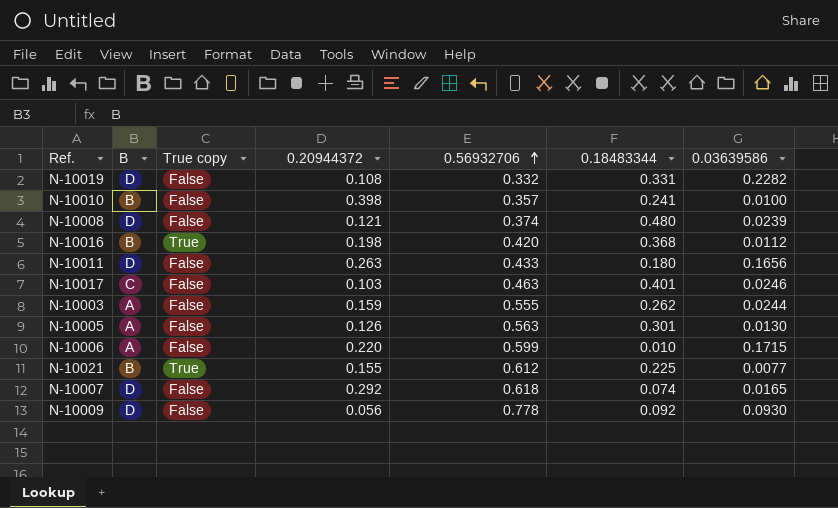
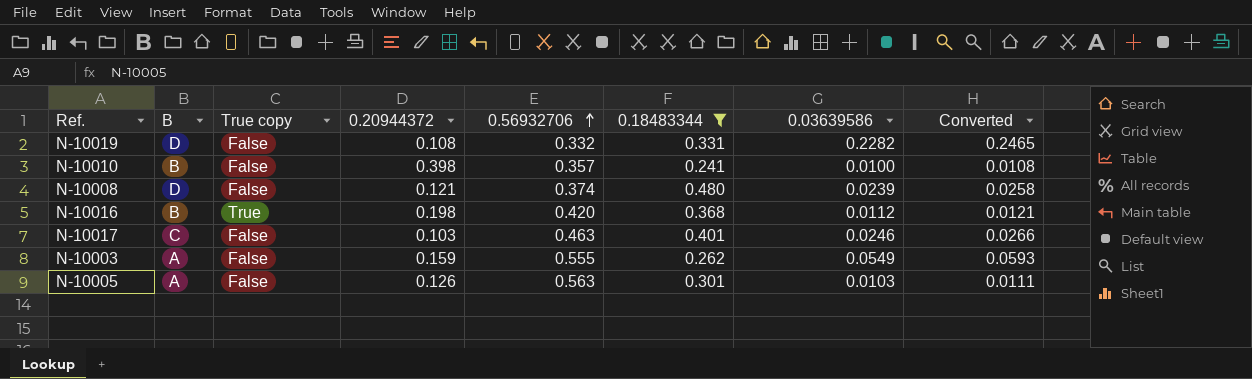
filter: none -> 0.18483344 >= 0.241
column Converted | formula: none -> [0.03639586] * 1.08
N-10003 | 0.03639586: 0.0244 -> 0.0549
N-10005 | 0.03639586: 0.0130 -> 0.0103

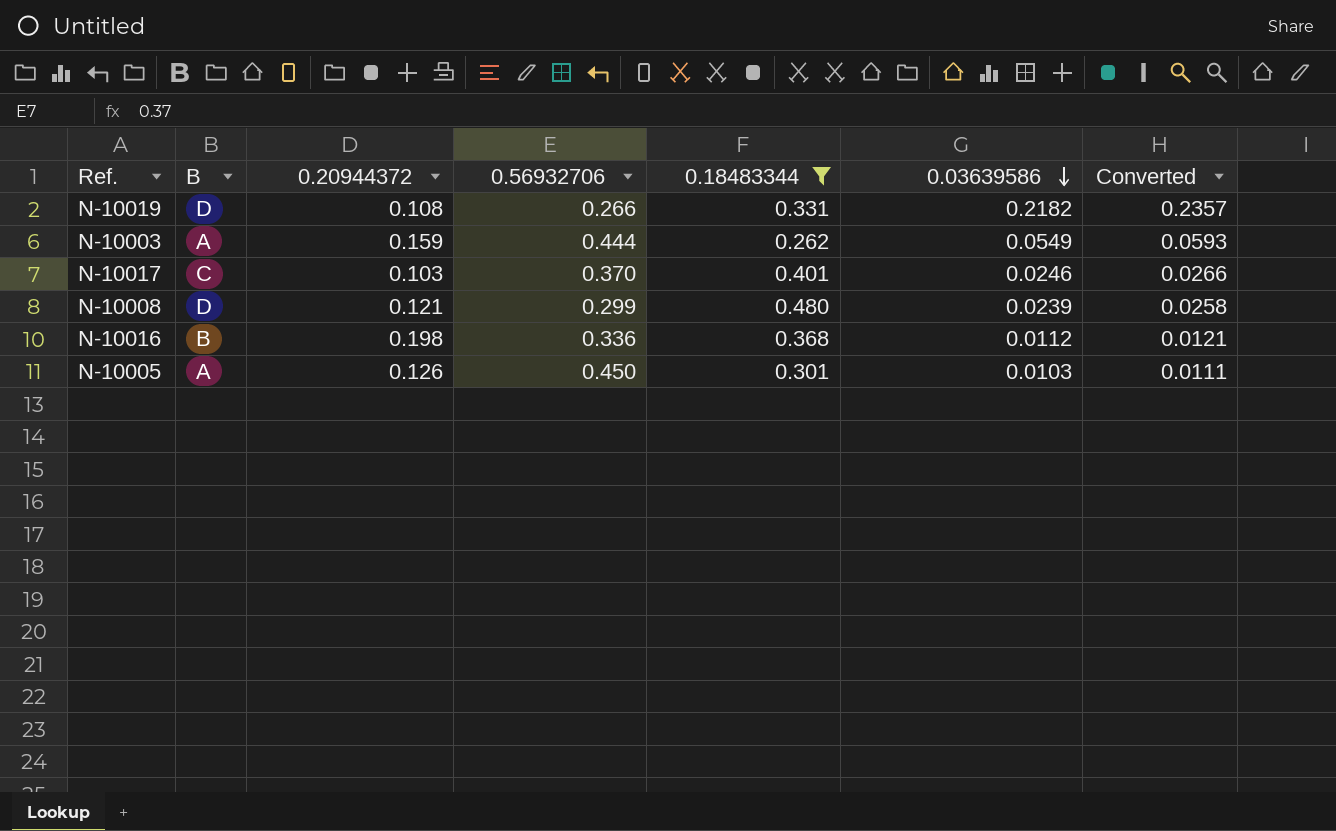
row order: 0.56932706 ascending -> 0.03639586 descending
column True copy | position: 3 -> none
row N-10010: B | False | 0.398 | 0.357 | 0.241 | 0.0100 | 0.0108 -> none
N-10019 | 0.56932706: 0.332 -> 0.266
N-10019 | 0.03639586: 0.2282 -> 0.2182
N-10019 | Converted: 0.2465 -> 0.2357
N-10003 | 0.56932706: 0.555 -> 0.444
N-10017 | 0.56932706: 0.463 -> 0.370
N-10008 | 0.56932706: 0.374 -> 0.299
N-10016 | 0.56932706: 0.420 -> 0.336
N-10005 | 0.56932706: 0.563 -> 0.450

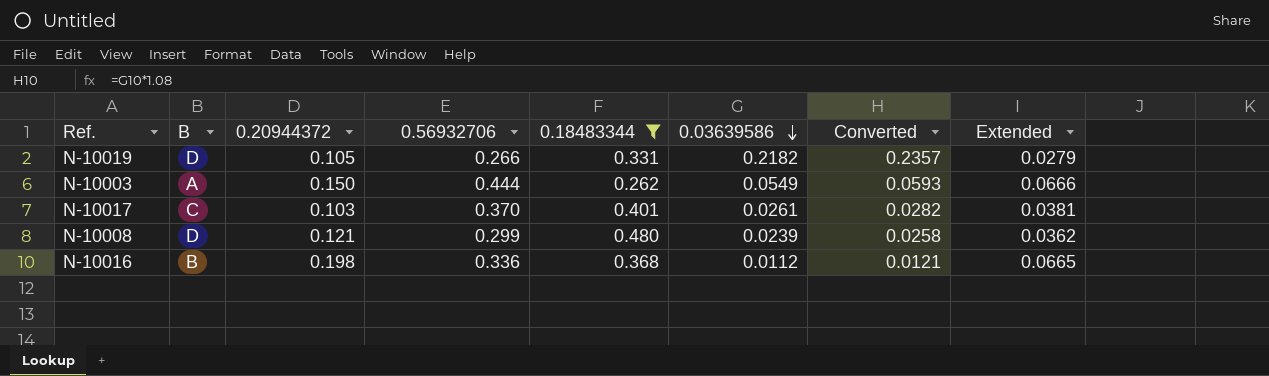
column Extended | formula: none -> [0.20944372] * [0.56932706]
row N-10005: A | 0.126 | 0.450 | 0.301 | 0.0103 | 0.0111 -> none
N-10019 | 0.20944372: 0.108 -> 0.105
N-10003 | 0.20944372: 0.159 -> 0.150
N-10017 | 0.03639586: 0.0246 -> 0.0261
N-10017 | Converted: 0.0266 -> 0.0282

